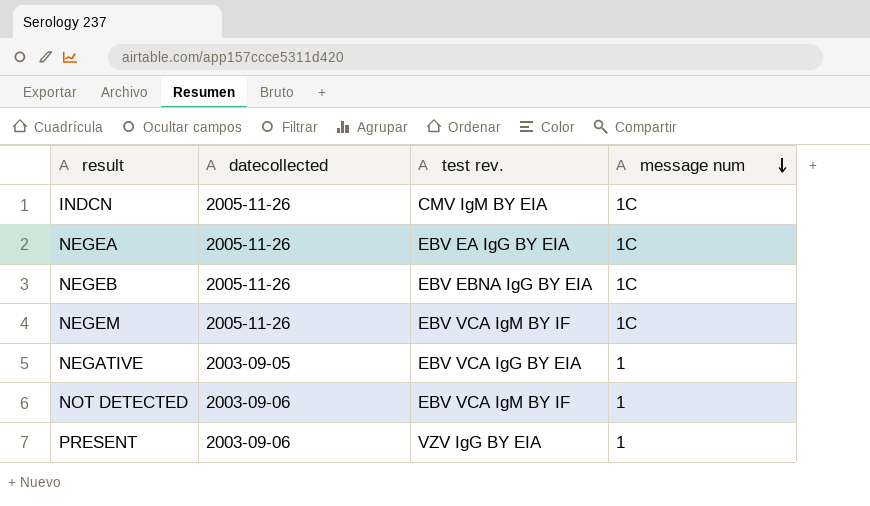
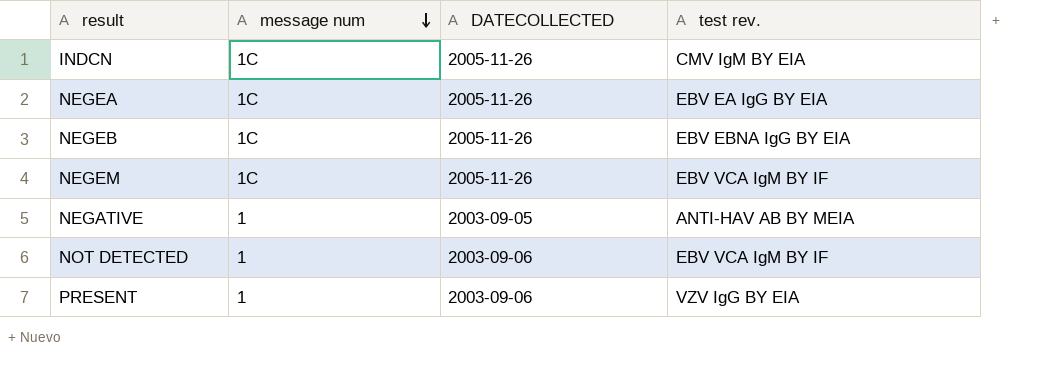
column message num | position: 4 -> 2
column name: datecollected -> DATECOLLECTED
NEGATIVE | test rev.: EBV VCA IgG BY EIA -> ANTI-HAV AB BY MEIA

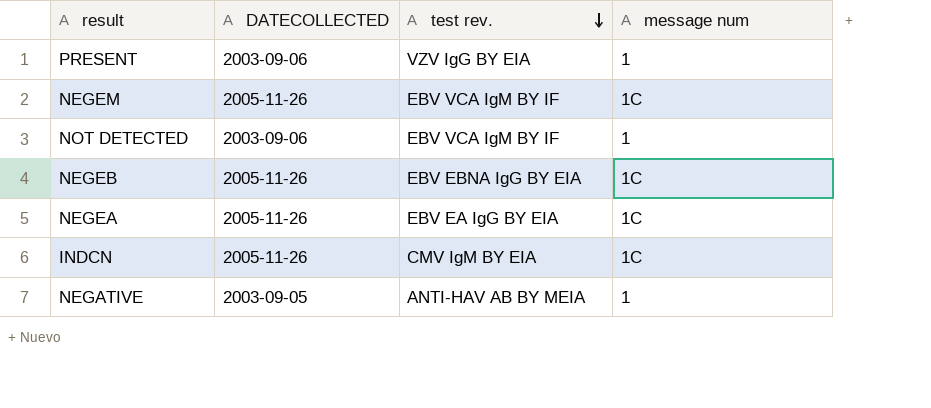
row order: message num descending -> test rev. descending
column message num | position: 2 -> 4

